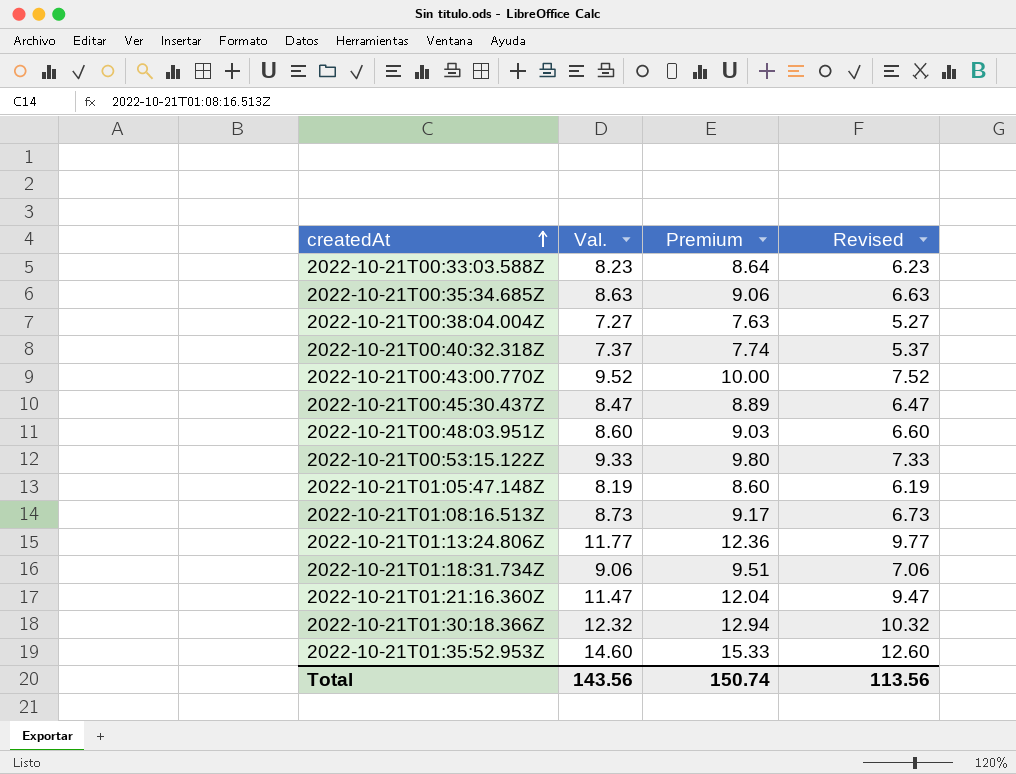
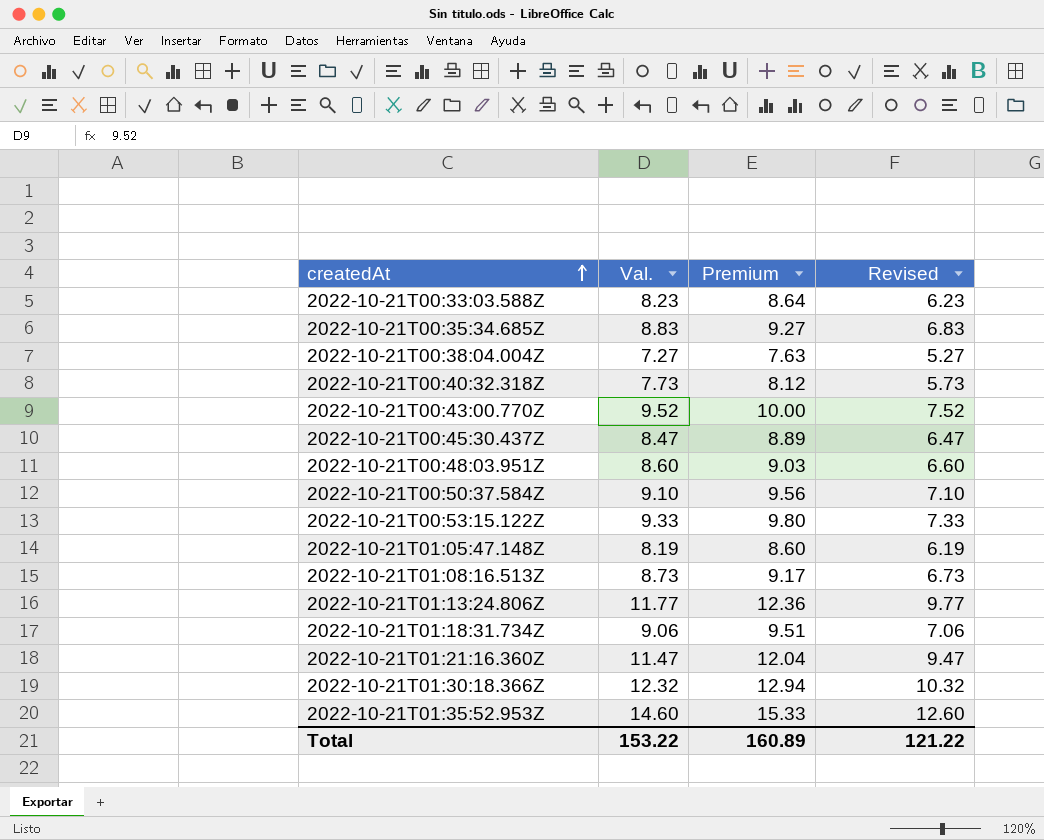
2022-10-21T00:35:34.685Z | Val.: 8.63 -> 8.83
2022-10-21T00:35:34.685Z | Premium: 9.06 -> 9.27
2022-10-21T00:35:34.685Z | Revised: 6.63 -> 6.83
2022-10-21T00:40:32.318Z | Val.: 7.37 -> 7.73
2022-10-21T00:40:32.318Z | Premium: 7.74 -> 8.12
2022-10-21T00:40:32.318Z | Revised: 5.37 -> 5.73
row 2022-10-21T00:50:37.584Z: none -> 9.10 | 9.56 | 7.10
Total | Val.: 143.56 -> 153.22
Total | Premium: 150.74 -> 160.89
Total | Revised: 113.56 -> 121.22

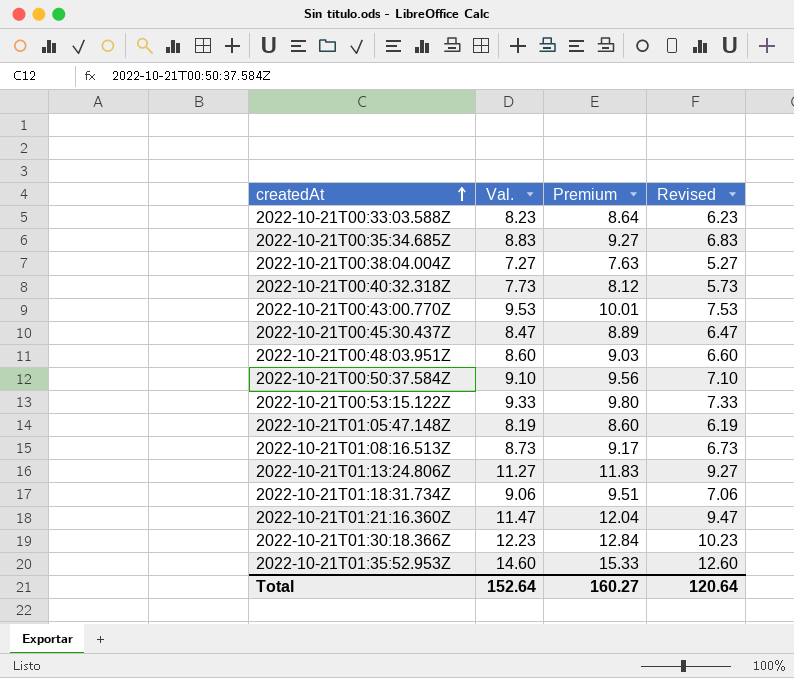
2022-10-21T00:43:00.770Z | Val.: 9.52 -> 9.53
2022-10-21T00:43:00.770Z | Premium: 10.00 -> 10.01
2022-10-21T00:43:00.770Z | Revised: 7.52 -> 7.53
2022-10-21T01:13:24.806Z | Val.: 11.77 -> 11.27
2022-10-21T01:13:24.806Z | Premium: 12.36 -> 11.83
2022-10-21T01:13:24.806Z | Revised: 9.77 -> 9.27
2022-10-21T01:30:18.366Z | Val.: 12.32 -> 12.23
2022-10-21T01:30:18.366Z | Premium: 12.94 -> 12.84
2022-10-21T01:30:18.366Z | Revised: 10.32 -> 10.23
Total | Val.: 153.22 -> 152.64
Total | Premium: 160.89 -> 160.27
Total | Revised: 121.22 -> 120.64

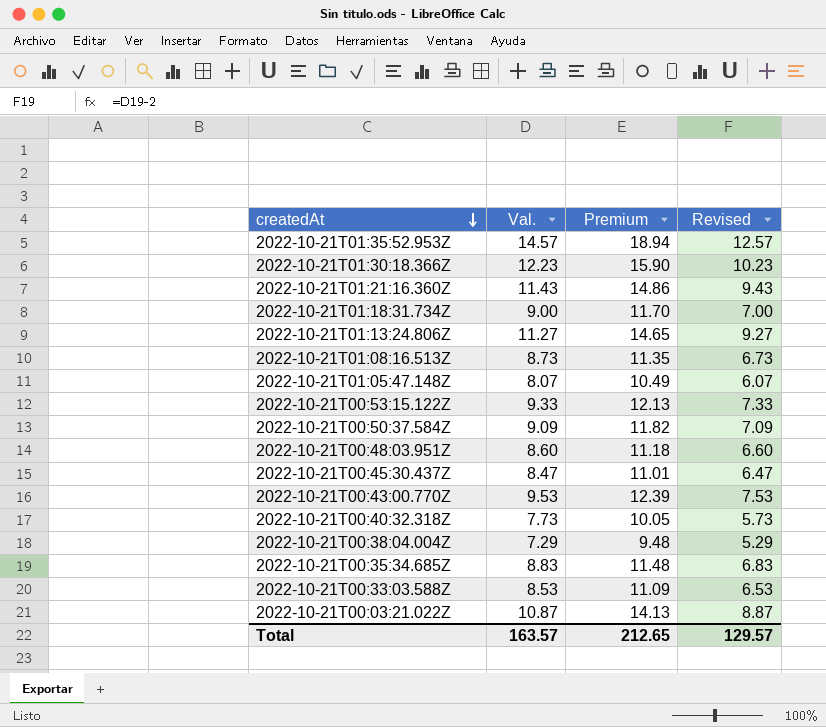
row order: createdAt ascending -> createdAt descending
column Premium | formula: [Val.] * 1.05 -> [Val.] * 1.3
2022-10-21T01:35:52.953Z | Val.: 14.60 -> 14.57
2022-10-21T01:35:52.953Z | Revised: 12.60 -> 12.57
2022-10-21T01:21:16.360Z | Val.: 11.47 -> 11.43
2022-10-21T01:21:16.360Z | Revised: 9.47 -> 9.43
2022-10-21T01:18:31.734Z | Val.: 9.06 -> 9.00
2022-10-21T01:18:31.734Z | Revised: 7.06 -> 7.00
2022-10-21T01:05:47.148Z | Val.: 8.19 -> 8.07
2022-10-21T01:05:47.148Z | Revised: 6.19 -> 6.07
2022-10-21T00:50:37.584Z | Val.: 9.10 -> 9.09
2022-10-21T00:50:37.584Z | Revised: 7.10 -> 7.09
2022-10-21T00:38:04.004Z | Val.: 7.27 -> 7.29
2022-10-21T00:38:04.004Z | Revised: 5.27 -> 5.29
2022-10-21T00:33:03.588Z | Val.: 8.23 -> 8.53
2022-10-21T00:33:03.588Z | Revised: 6.23 -> 6.53
row 2022-10-21T00:03:21.022Z: none -> 10.87 | 14.13 | 8.87
Total | Val.: 152.64 -> 163.57
Total | Premium: 160.27 -> 212.65
Total | Revised: 120.64 -> 129.57

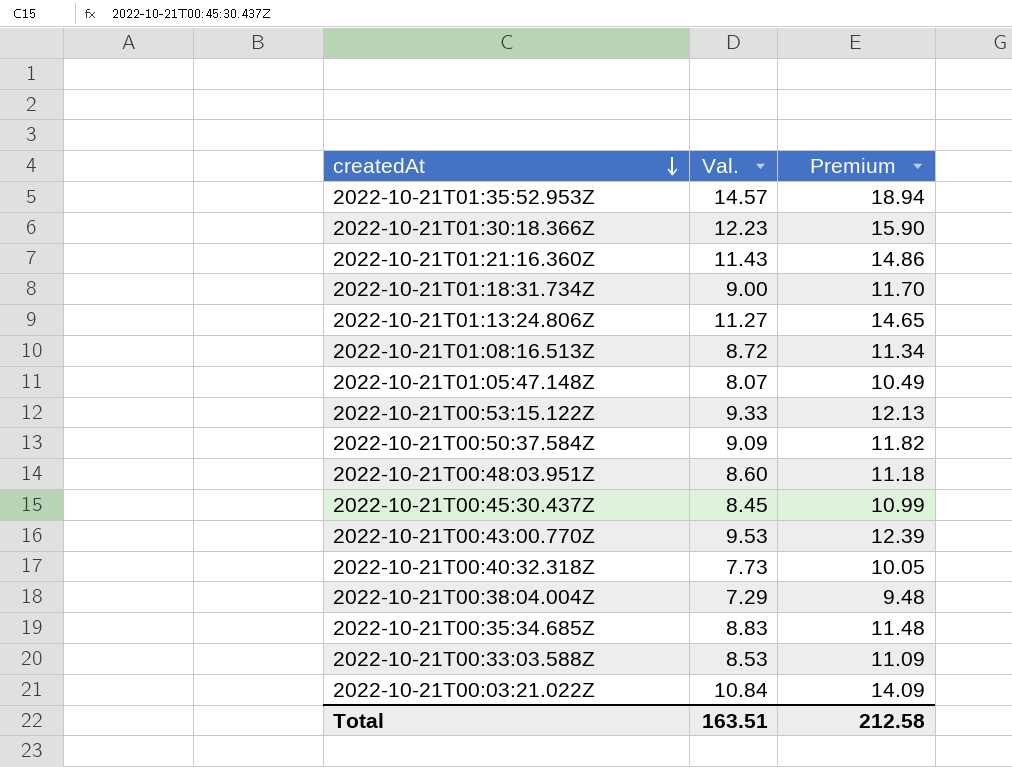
column Revised | formula: [Val.] - 2 -> none
2022-10-21T01:08:16.513Z | Val.: 8.73 -> 8.72
2022-10-21T01:08:16.513Z | Premium: 11.35 -> 11.34
2022-10-21T00:45:30.437Z | Val.: 8.47 -> 8.45
2022-10-21T00:45:30.437Z | Premium: 11.01 -> 10.99
2022-10-21T00:03:21.022Z | Val.: 10.87 -> 10.84
2022-10-21T00:03:21.022Z | Premium: 14.13 -> 14.09
Total | Val.: 163.57 -> 163.51
Total | Premium: 212.65 -> 212.58

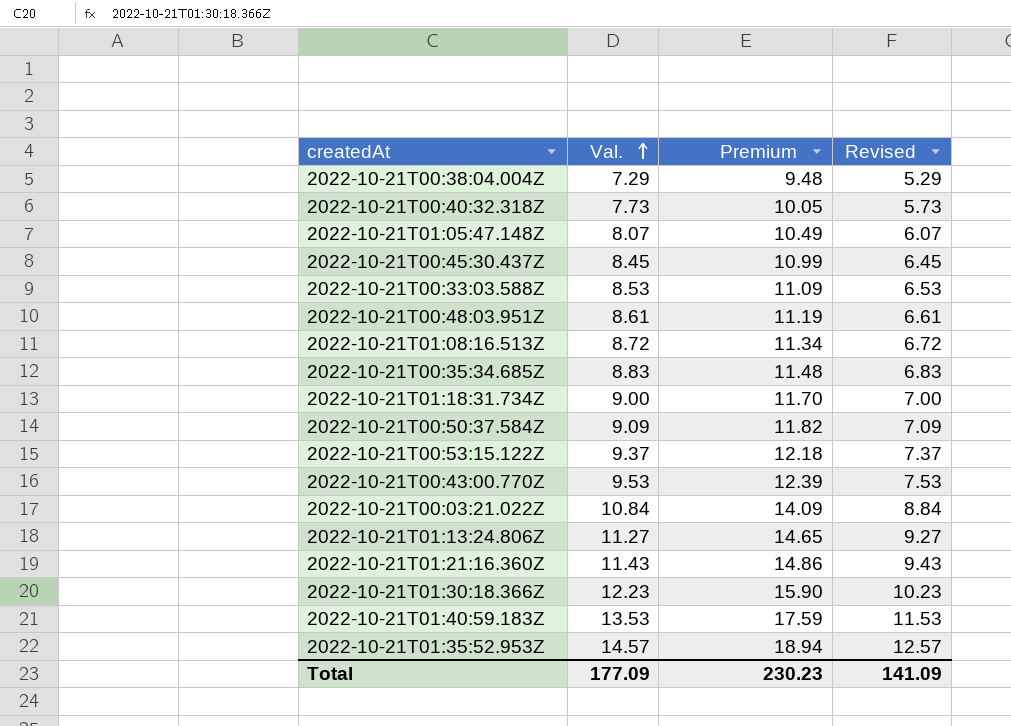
row order: createdAt descending -> Val. ascending
column Revised | formula: none -> [Val.] - 2
2022-10-21T00:48:03.951Z | Val.: 8.60 -> 8.61
2022-10-21T00:48:03.951Z | Premium: 11.18 -> 11.19
2022-10-21T00:53:15.122Z | Val.: 9.33 -> 9.37
2022-10-21T00:53:15.122Z | Premium: 12.13 -> 12.18
row 2022-10-21T01:40:59.183Z: none -> 13.53 | 17.59 | 11.53
Total | Val.: 163.51 -> 177.09
Total | Premium: 212.58 -> 230.23

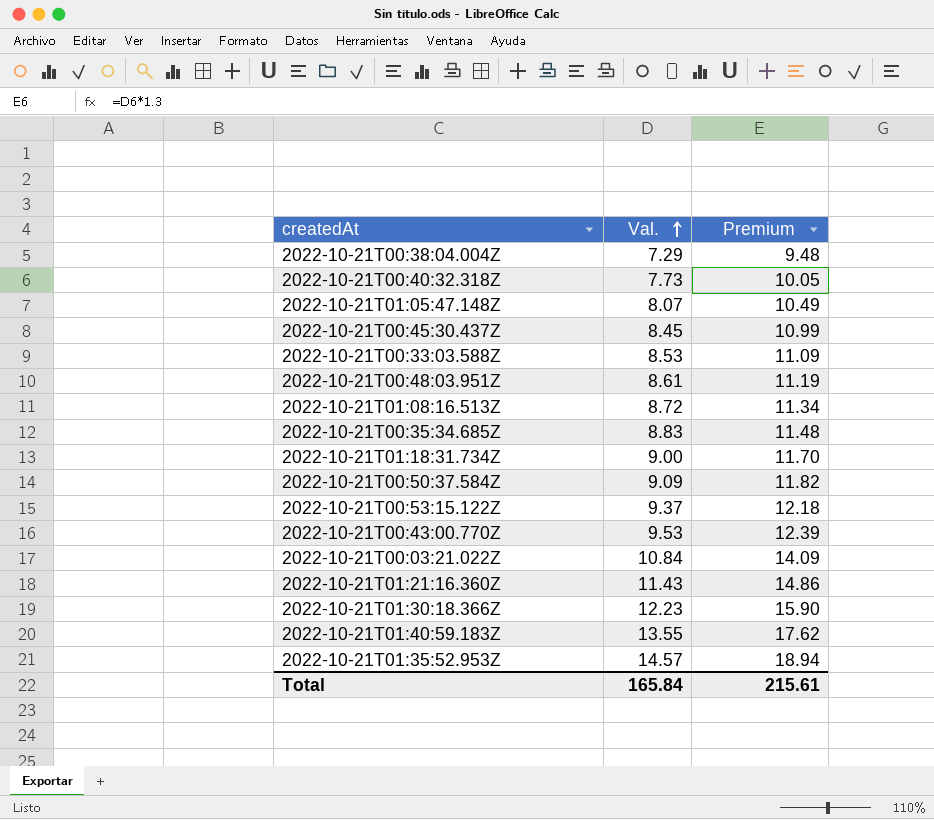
column Revised | formula: [Val.] - 2 -> none
row 2022-10-21T01:13:24.806Z: 11.27 | 14.65 | 9.27 -> none
2022-10-21T01:40:59.183Z | Val.: 13.53 -> 13.55
2022-10-21T01:40:59.183Z | Premium: 17.59 -> 17.62
Total | Val.: 177.09 -> 165.84
Total | Premium: 230.23 -> 215.61

